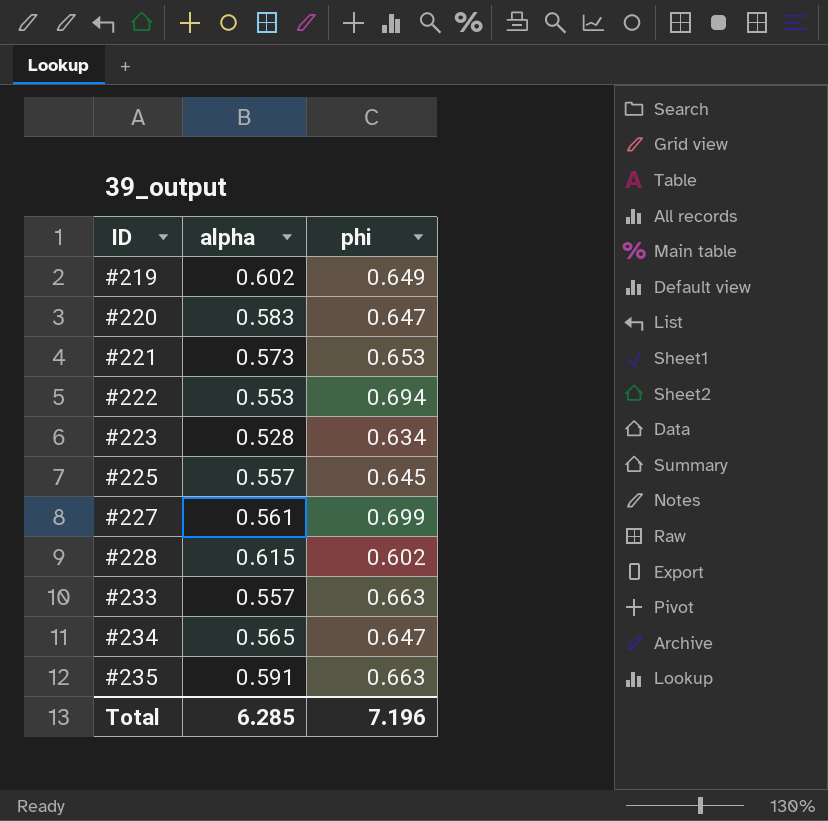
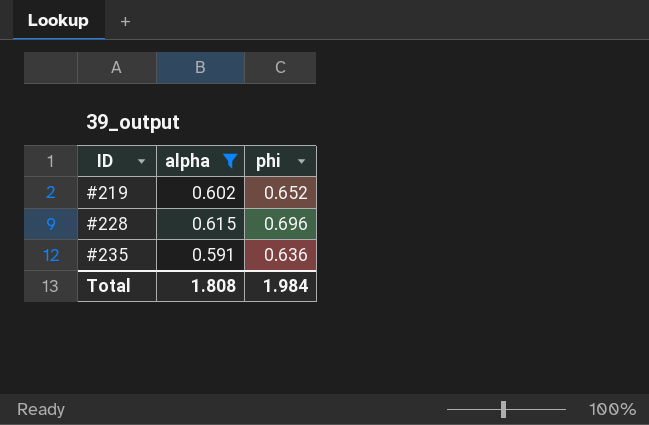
filter: none -> alpha >= 0.591
#219 | phi: 0.649 -> 0.652
#228 | phi: 0.602 -> 0.696
#235 | phi: 0.663 -> 0.636
Total | alpha: 6.285 -> 1.808
Total | phi: 7.196 -> 1.984

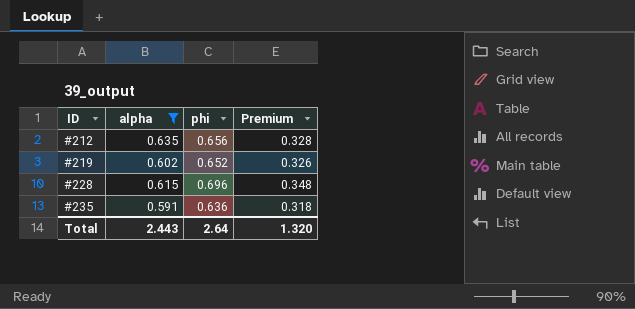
column Premium | formula: none -> [phi] * 0.5
row #212: none -> 0.635 | 0.656 | 0.328
Total | alpha: 1.808 -> 2.443
Total | phi: 1.984 -> 2.64

